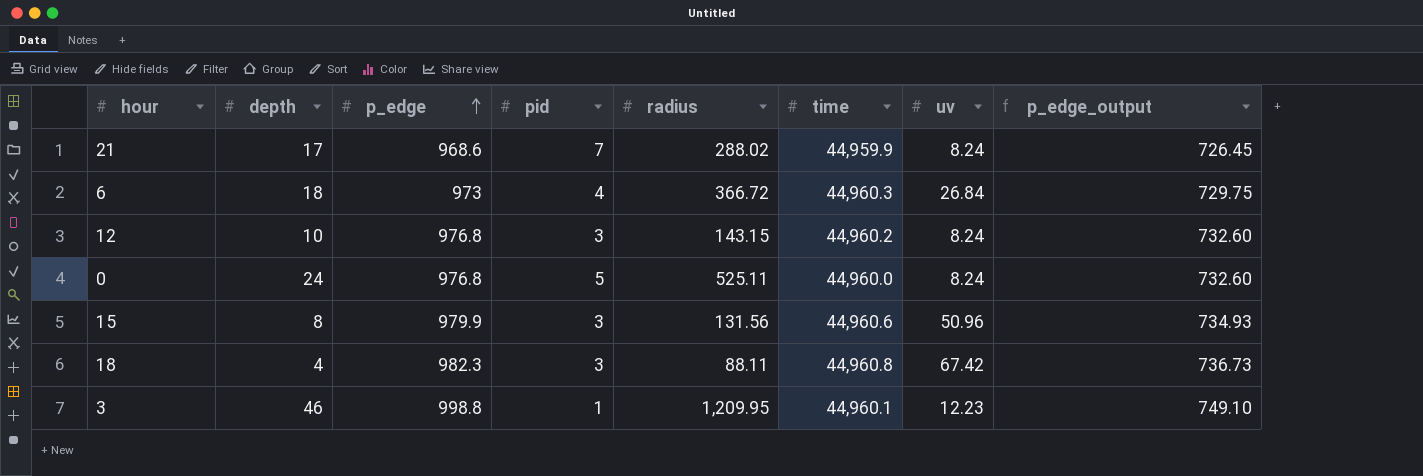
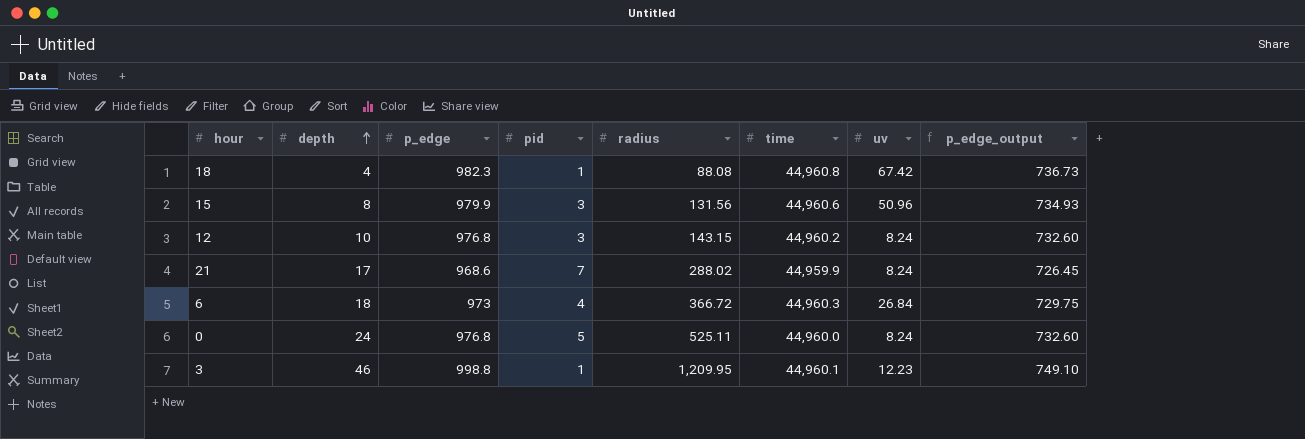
row order: p_edge ascending -> depth ascending
18 | pid: 3 -> 1
18 | radius: 88.11 -> 88.08

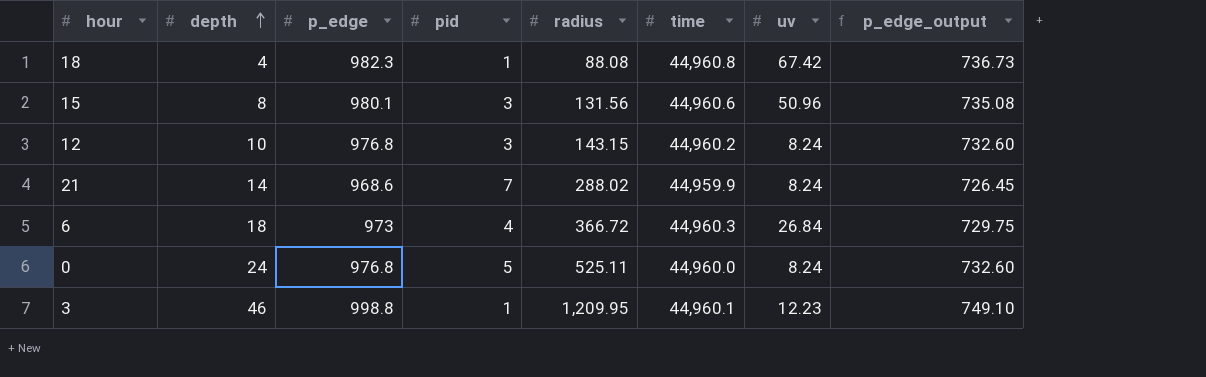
15 | p_edge: 979.9 -> 980.1
15 | p_edge_output: 734.93 -> 735.08
21 | depth: 17 -> 14

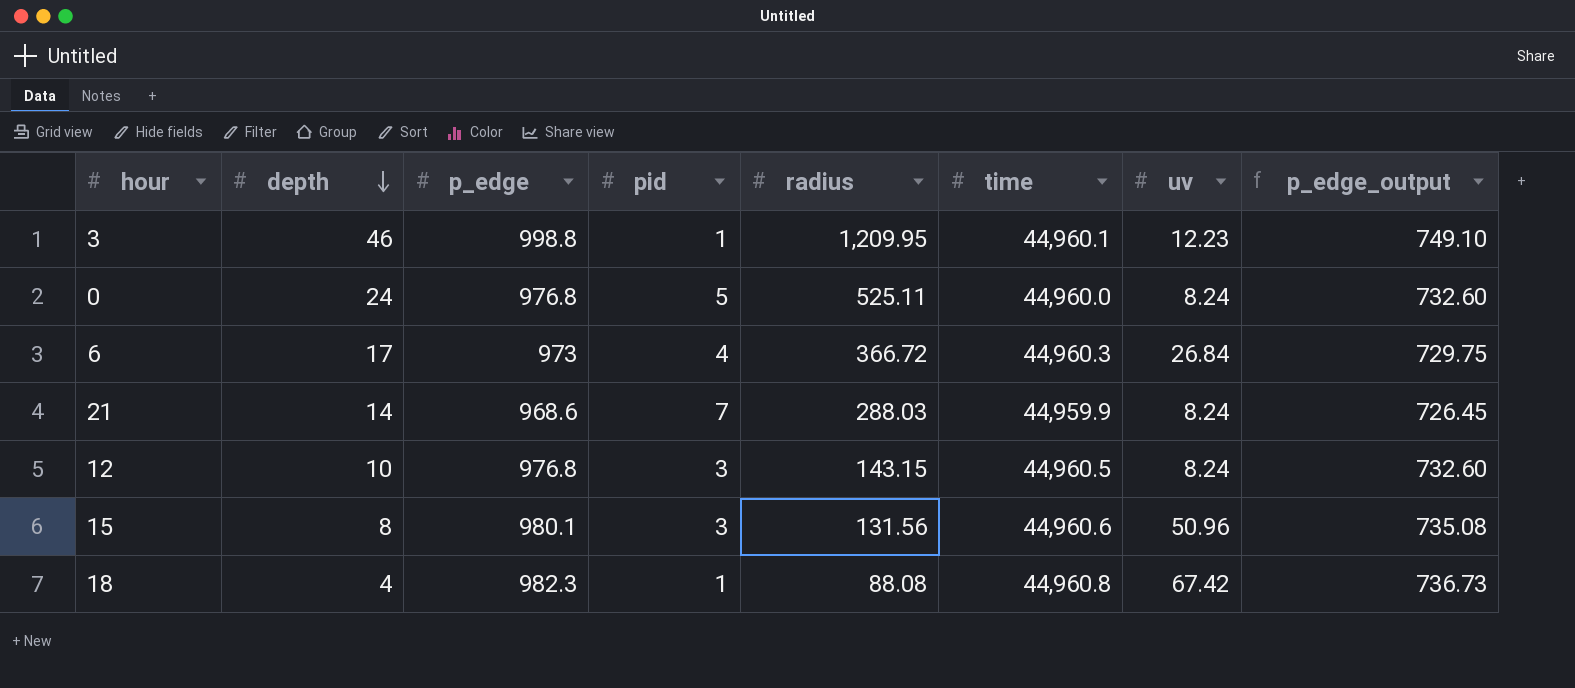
row order: depth ascending -> depth descending
6 | depth: 18 -> 17
21 | radius: 288.02 -> 288.03
12 | time: 44,960.2 -> 44,960.5

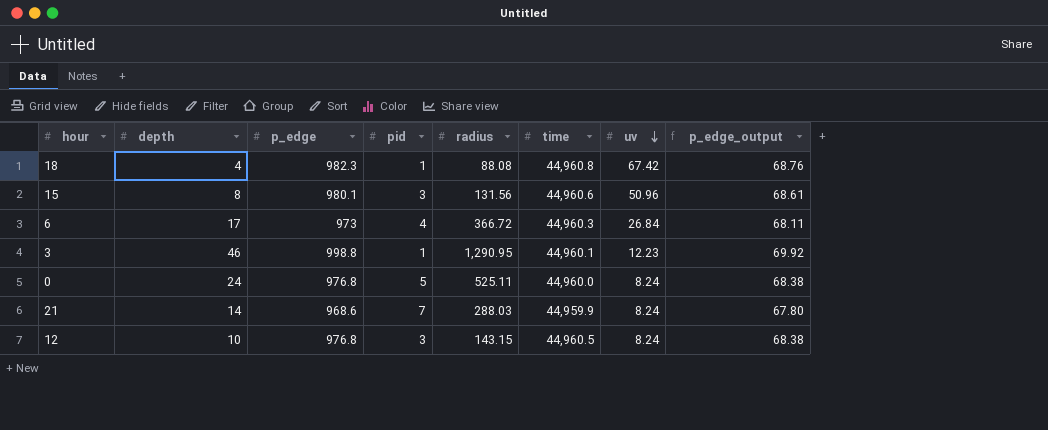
row order: depth descending -> uv descending
column p_edge_output | formula: [p_edge] * 0.75 -> [p_edge] * 0.07
3 | radius: 1,209.95 -> 1,290.95

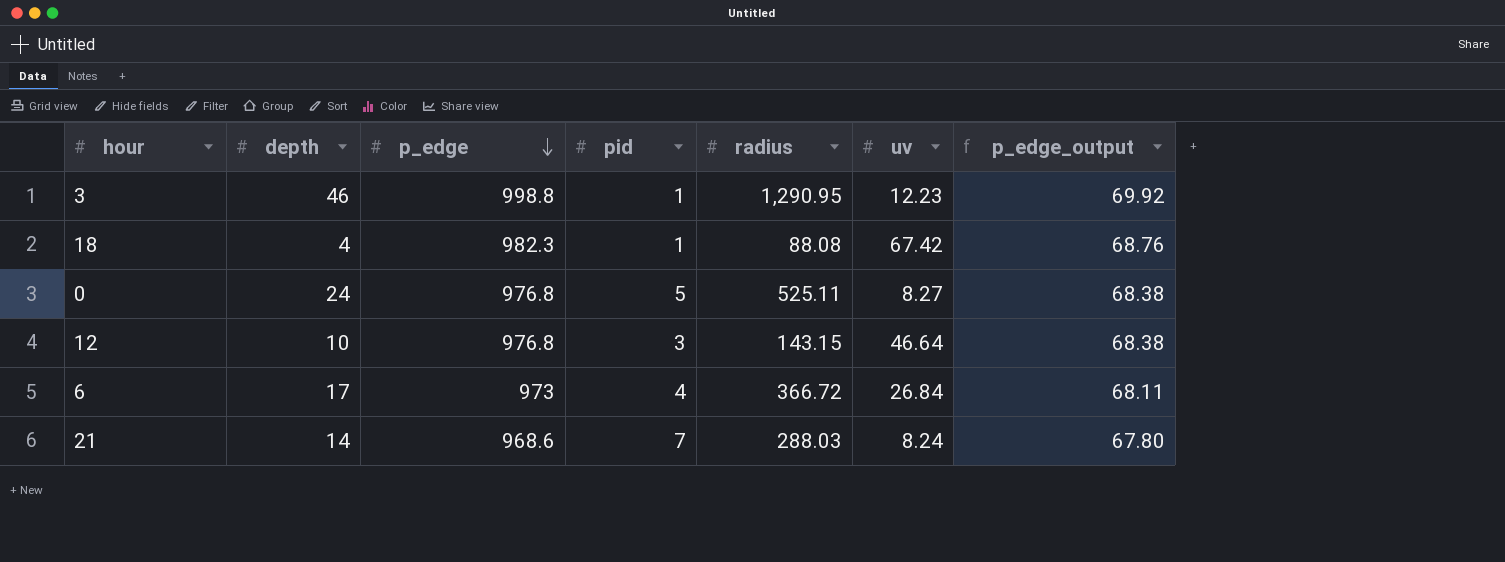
row order: uv descending -> p_edge descending
column time | position: 6 -> none
row 15: 8 | 980.1 | 3 | 131.56 | 44,960.6 | 50.96 | 68.61 -> none
0 | uv: 8.24 -> 8.27
12 | uv: 8.24 -> 46.64

